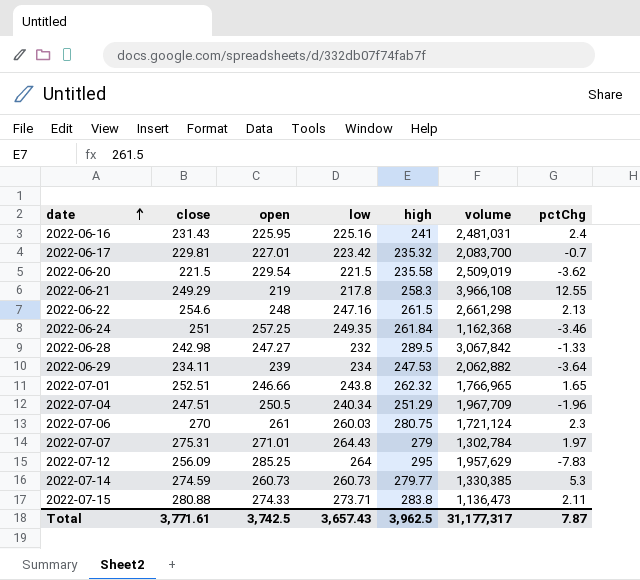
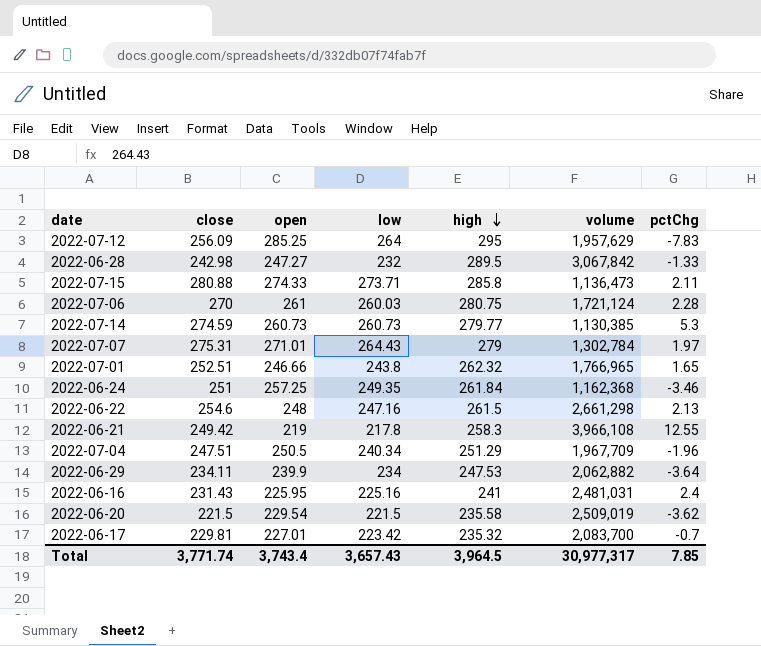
row order: date ascending -> high descending
2022-07-15 | high: 283.8 -> 285.8
2022-07-06 | pctChg: 2.3 -> 2.28
2022-07-14 | volume: 1,330,385 -> 1,130,385
2022-06-21 | close: 249.29 -> 249.42
2022-06-29 | open: 239 -> 239.9
Total | close: 3,771.61 -> 3,771.74
Total | open: 3,742.5 -> 3,743.4
Total | high: 3,962.5 -> 3,964.5
Total | volume: 31,177,317 -> 30,977,317
Total | pctChg: 7.87 -> 7.85

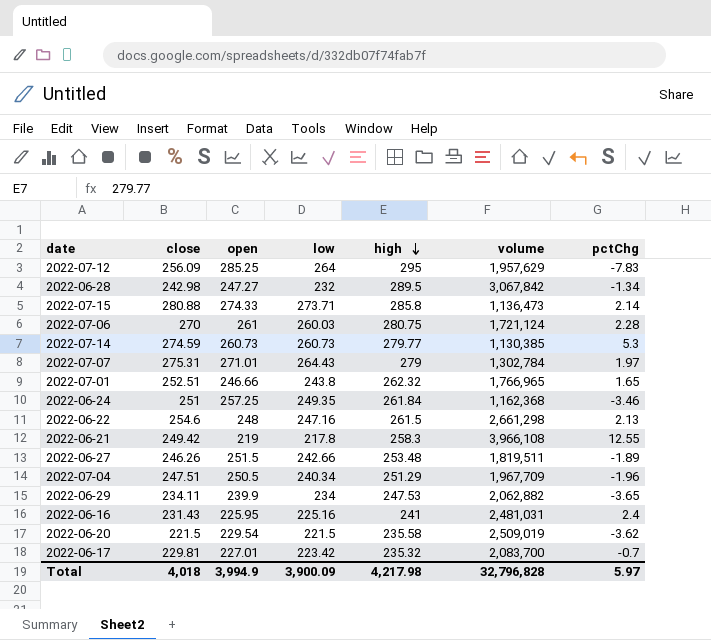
2022-06-28 | pctChg: -1.33 -> -1.34
2022-07-15 | pctChg: 2.11 -> 2.14
row 2022-06-27: none -> 246.26 | 251.5 | 242.66 | 253.48 | 1,819,511 | -1.89
2022-06-29 | pctChg: -3.64 -> -3.65
Total | close: 3,771.74 -> 4,018
Total | open: 3,743.4 -> 3,994.9
Total | low: 3,657.43 -> 3,900.09
Total | high: 3,964.5 -> 4,217.98
Total | volume: 30,977,317 -> 32,796,828
Total | pctChg: 7.85 -> 5.97

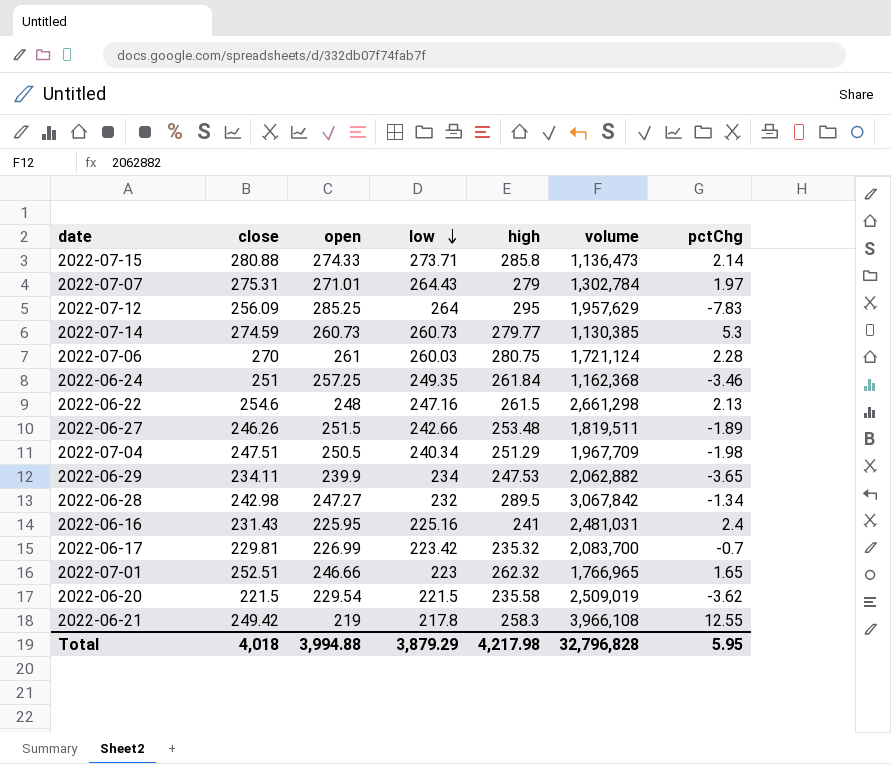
row order: high descending -> low descending
2022-07-04 | pctChg: -1.96 -> -1.98
2022-06-17 | open: 227.01 -> 226.99
2022-07-01 | low: 243.8 -> 223
Total | open: 3,994.9 -> 3,994.88
Total | low: 3,900.09 -> 3,879.29
Total | pctChg: 5.97 -> 5.95

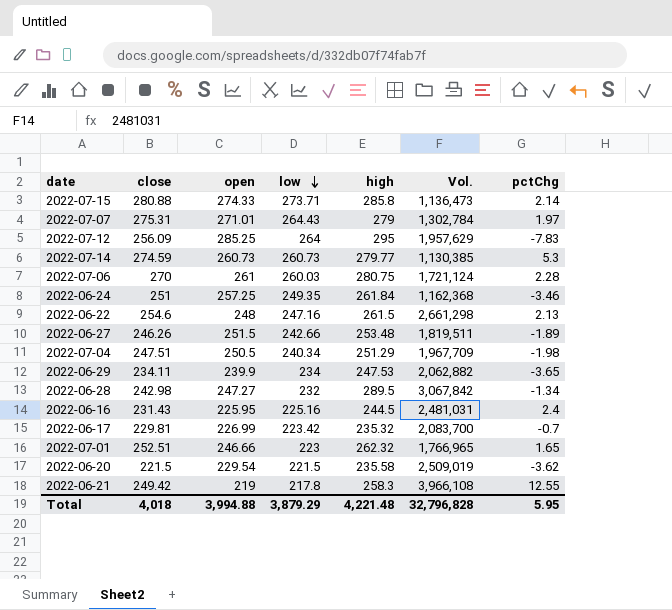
column name: volume -> Vol.
2022-06-16 | high: 241 -> 244.5
Total | high: 4,217.98 -> 4,221.48

